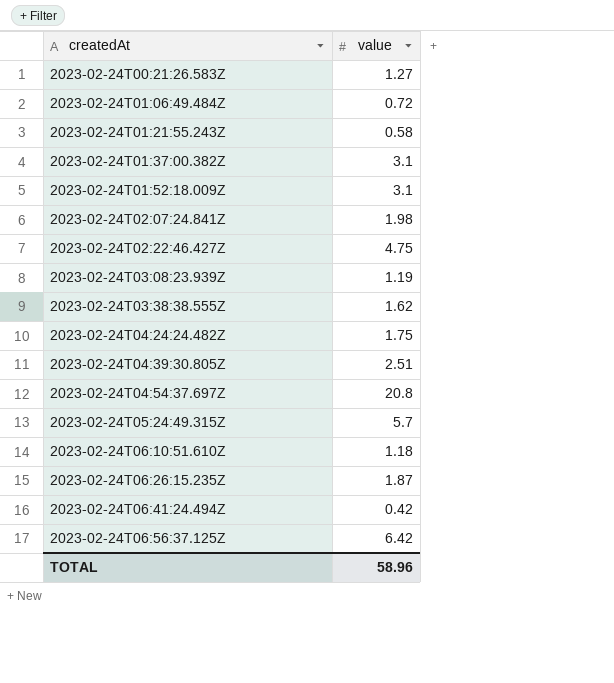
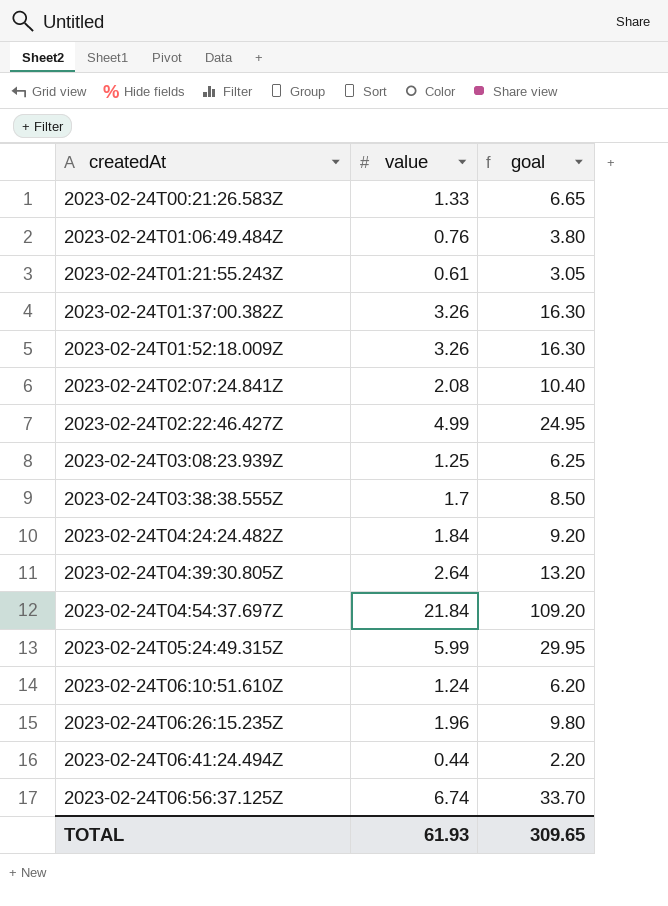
column goal | formula: none -> [value] * 5
2023-02-24T00:21:26.583Z | value: 1.27 -> 1.33
2023-02-24T01:06:49.484Z | value: 0.72 -> 0.76
2023-02-24T01:21:55.243Z | value: 0.58 -> 0.61
2023-02-24T01:37:00.382Z | value: 3.1 -> 3.26
2023-02-24T01:52:18.009Z | value: 3.1 -> 3.26
2023-02-24T02:07:24.841Z | value: 1.98 -> 2.08
2023-02-24T02:22:46.427Z | value: 4.75 -> 4.99
2023-02-24T03:08:23.939Z | value: 1.19 -> 1.25
2023-02-24T03:38:38.555Z | value: 1.62 -> 1.7
2023-02-24T04:24:24.482Z | value: 1.75 -> 1.84
2023-02-24T04:39:30.805Z | value: 2.51 -> 2.64
2023-02-24T04:54:37.697Z | value: 20.8 -> 21.84
2023-02-24T05:24:49.315Z | value: 5.7 -> 5.99
2023-02-24T06:10:51.610Z | value: 1.18 -> 1.24
2023-02-24T06:26:15.235Z | value: 1.87 -> 1.96
2023-02-24T06:41:24.494Z | value: 0.42 -> 0.44
2023-02-24T06:56:37.125Z | value: 6.42 -> 6.74
TOTAL | value: 58.96 -> 61.93

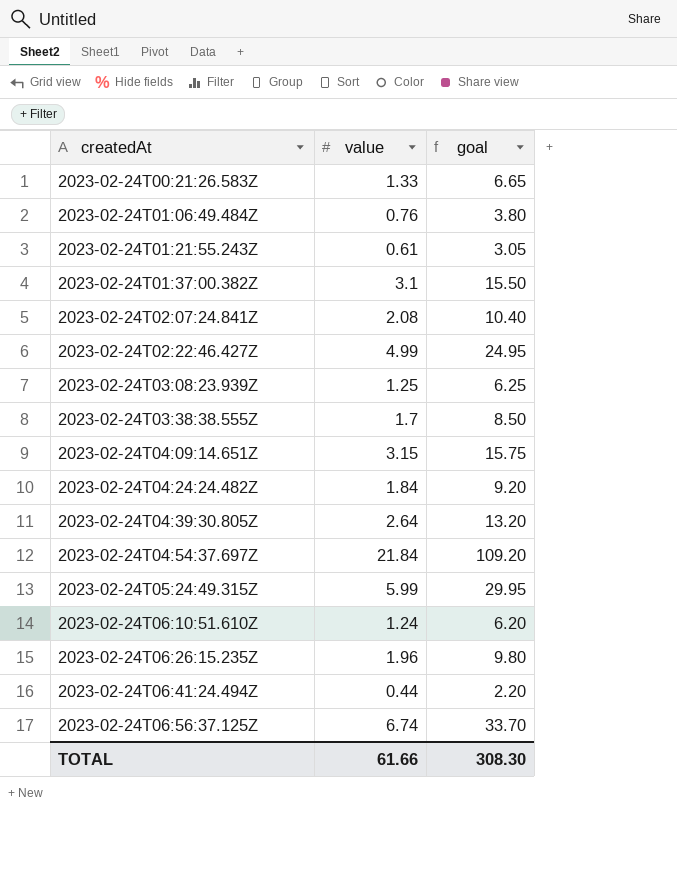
row 2023-02-24T01:52:18.009Z: 3.26 | 16.30 -> none
2023-02-24T01:37:00.382Z | value: 3.26 -> 3.1
2023-02-24T01:37:00.382Z | goal: 16.30 -> 15.50
row 2023-02-24T04:09:14.651Z: none -> 3.15 | 15.75
TOTAL | value: 61.93 -> 61.66
TOTAL | goal: 309.65 -> 308.30

